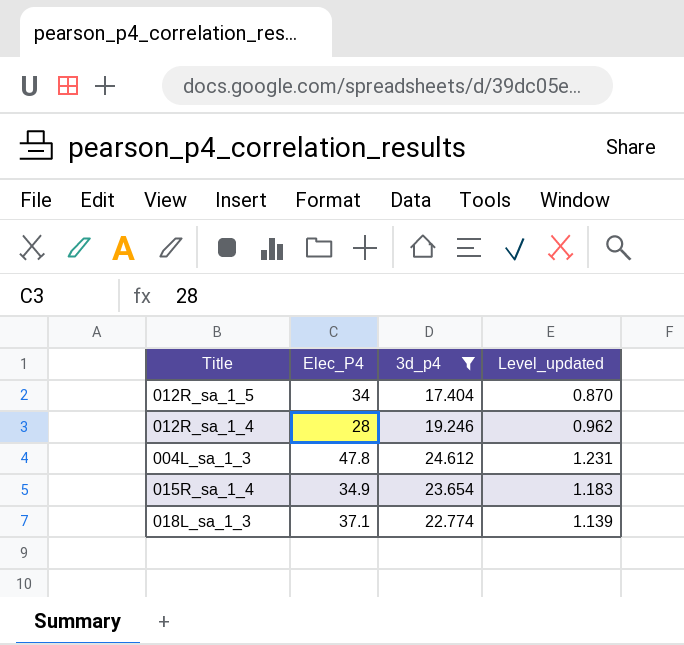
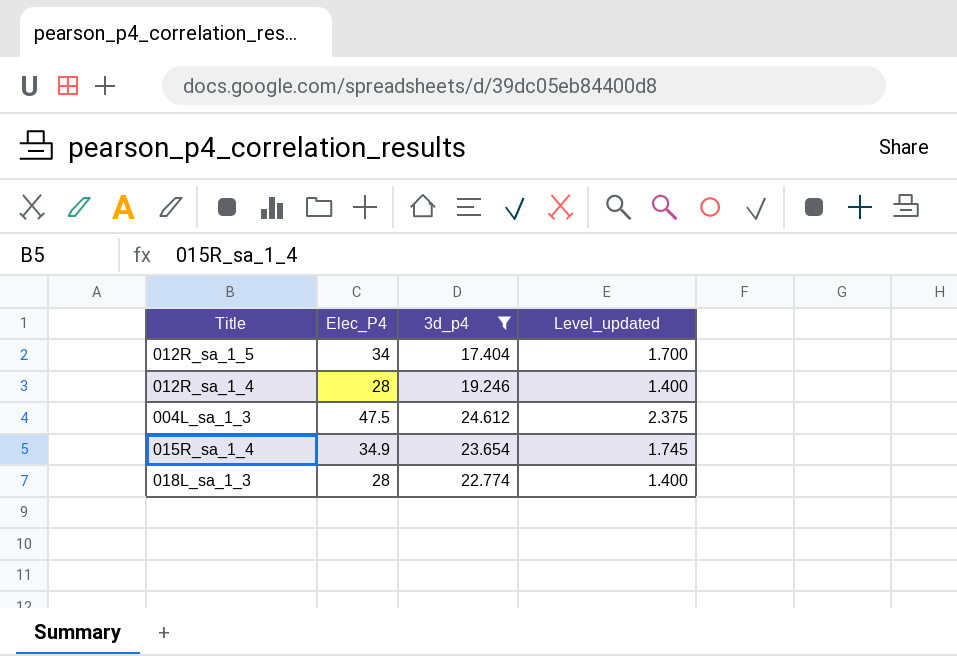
column Level_updated | formula: [3d_p4] * 0.05 -> [Elec_P4] * 0.05
004L_sa_1_3 | Elec_P4: 47.8 -> 47.5
018L_sa_1_3 | Elec_P4: 37.1 -> 28

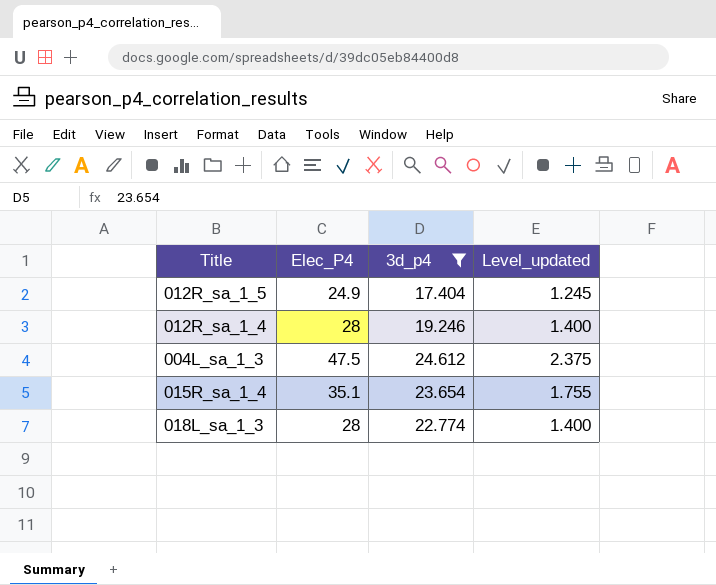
012R_sa_1_5 | Elec_P4: 34 -> 24.9
012R_sa_1_5 | Level_updated: 1.700 -> 1.245
015R_sa_1_4 | Elec_P4: 34.9 -> 35.1
015R_sa_1_4 | Level_updated: 1.745 -> 1.755

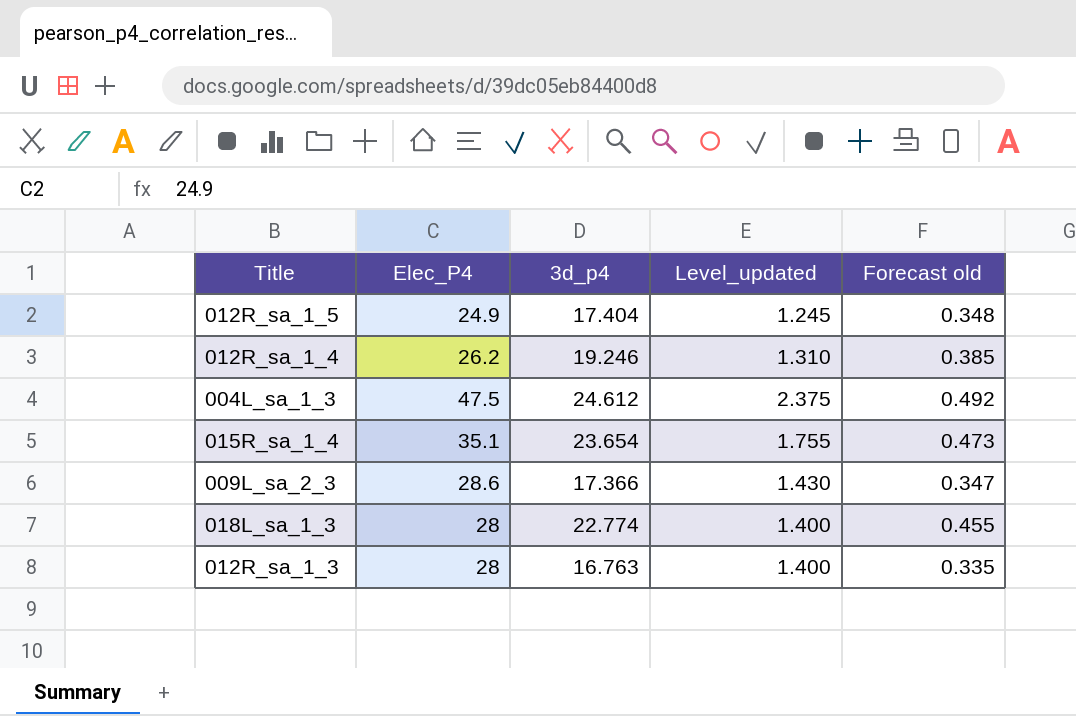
filter: 3d_p4 >= 17.404 -> none
column Forecast old | formula: none -> [3d_p4] * 0.02
012R_sa_1_4 | Elec_P4: 28 -> 26.2
012R_sa_1_4 | Level_updated: 1.400 -> 1.310

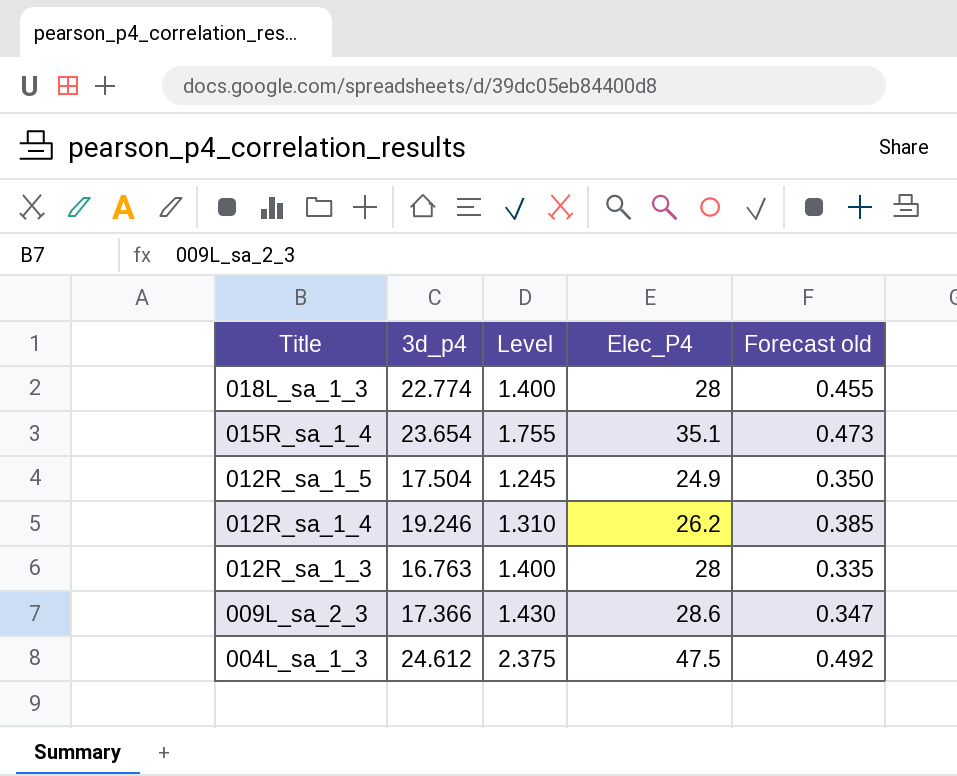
row order: none -> Title descending
column name: Level_updated -> Level
column Elec_P4 | position: 2 -> 4
012R_sa_1_5 | 3d_p4: 17.404 -> 17.504
012R_sa_1_5 | Forecast old: 0.348 -> 0.350

